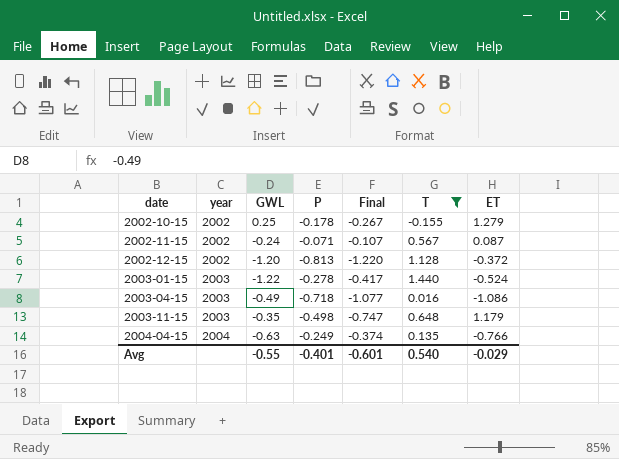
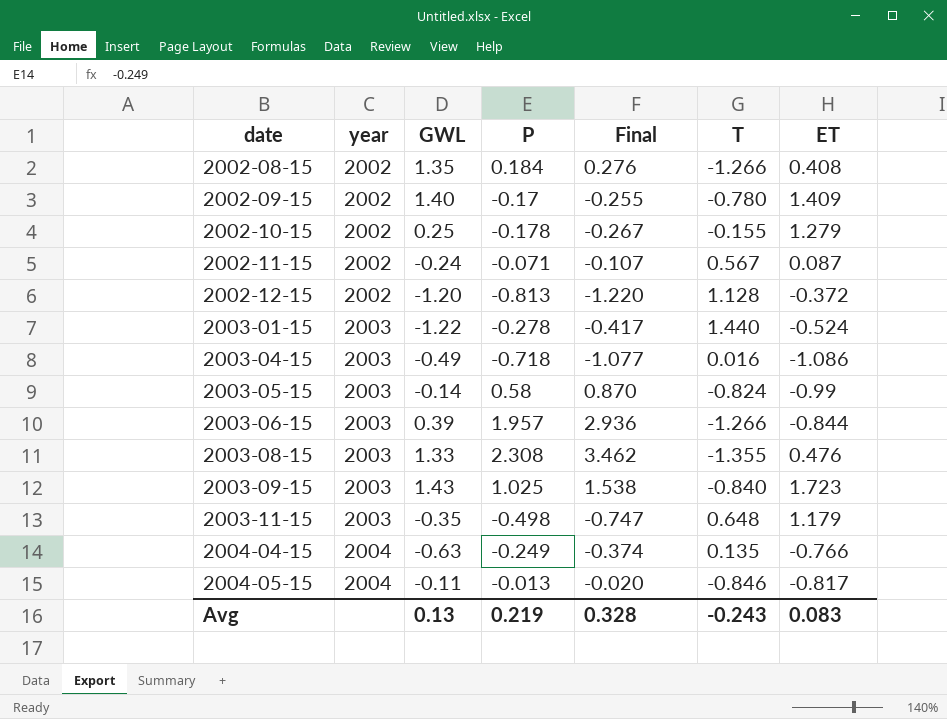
filter: T >= -0.155 -> none
Avg | GWL: -0.55 -> 0.13
Avg | P: -0.401 -> 0.219
Avg | Final: -0.601 -> 0.328
Avg | T: 0.540 -> -0.243
Avg | ET: -0.029 -> 0.083

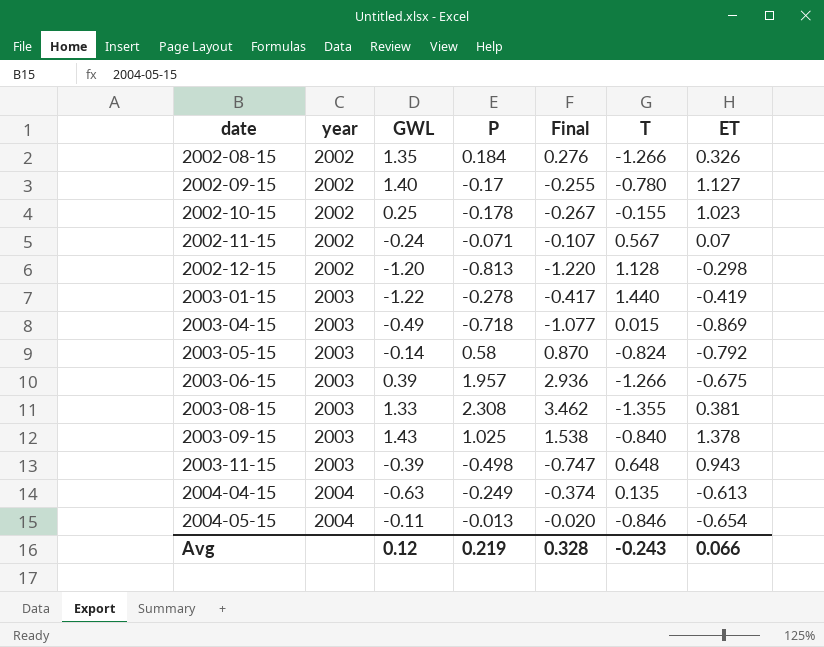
2002-08-15 | ET: 0.408 -> 0.326
2002-09-15 | ET: 1.409 -> 1.127
2002-10-15 | ET: 1.279 -> 1.023
2002-11-15 | ET: 0.087 -> 0.07
2002-12-15 | ET: -0.372 -> -0.298
2003-01-15 | ET: -0.524 -> -0.419
2003-04-15 | T: 0.016 -> 0.015
2003-04-15 | ET: -1.086 -> -0.869
2003-05-15 | ET: -0.99 -> -0.792
2003-06-15 | ET: -0.844 -> -0.675
2003-08-15 | ET: 0.476 -> 0.381
2003-09-15 | ET: 1.723 -> 1.378
2003-11-15 | GWL: -0.35 -> -0.39
2003-11-15 | ET: 1.179 -> 0.943
2004-04-15 | ET: -0.766 -> -0.613
2004-05-15 | ET: -0.817 -> -0.654
Avg | GWL: 0.13 -> 0.12
Avg | ET: 0.083 -> 0.066

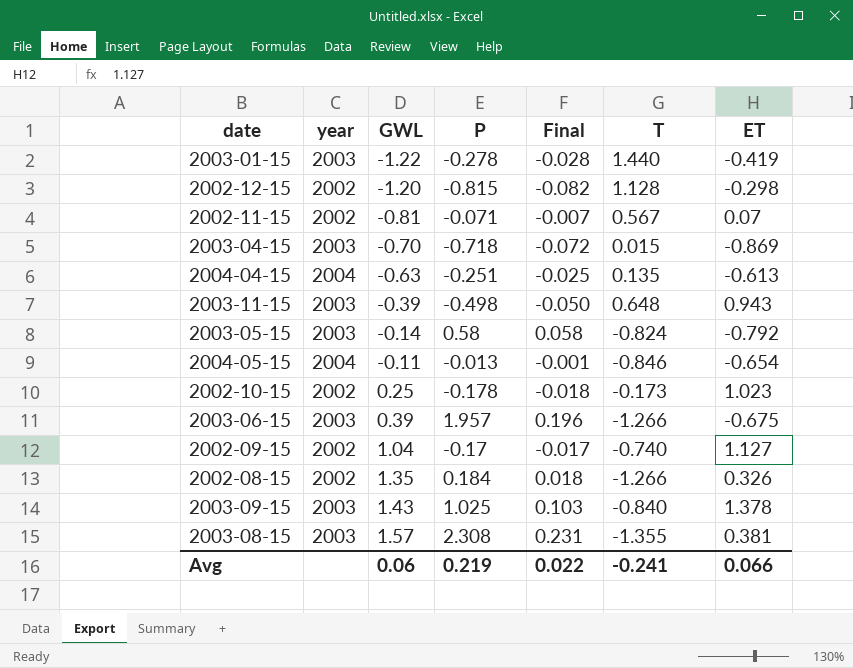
row order: date ascending -> GWL ascending
column Final | formula: [P] * 1.5 -> [P] * 0.1
2002-12-15 | P: -0.813 -> -0.815
2002-11-15 | GWL: -0.24 -> -0.81
2003-04-15 | GWL: -0.49 -> -0.70
2004-04-15 | P: -0.249 -> -0.251
2002-10-15 | T: -0.155 -> -0.173
2002-09-15 | GWL: 1.40 -> 1.04
2002-09-15 | T: -0.780 -> -0.740
2003-08-15 | GWL: 1.33 -> 1.57
Avg | GWL: 0.12 -> 0.06
Avg | Final: 0.328 -> 0.022
Avg | T: -0.243 -> -0.241

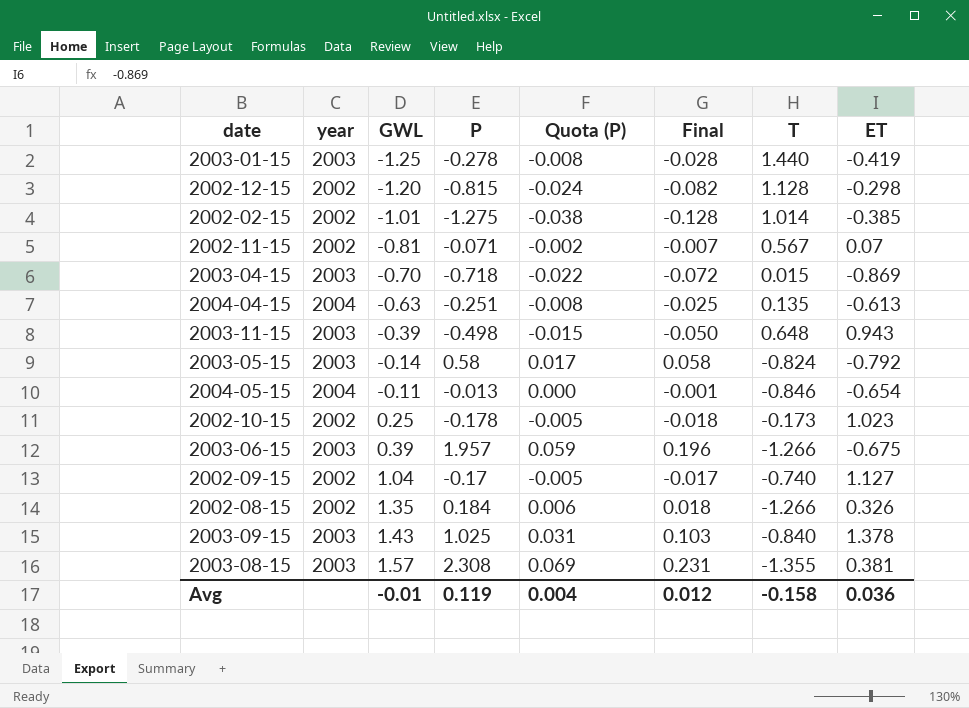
column Quota (P) | formula: none -> [P] * 0.03
2003-01-15 | GWL: -1.22 -> -1.25
row 2002-02-15: none -> 2002 | -1.01 | -1.275 | -0.038 | -0.128 | 1.014 | -0.385
Avg | GWL: 0.06 -> -0.01
Avg | P: 0.219 -> 0.119
Avg | Final: 0.022 -> 0.012
Avg | T: -0.241 -> -0.158
Avg | ET: 0.066 -> 0.036

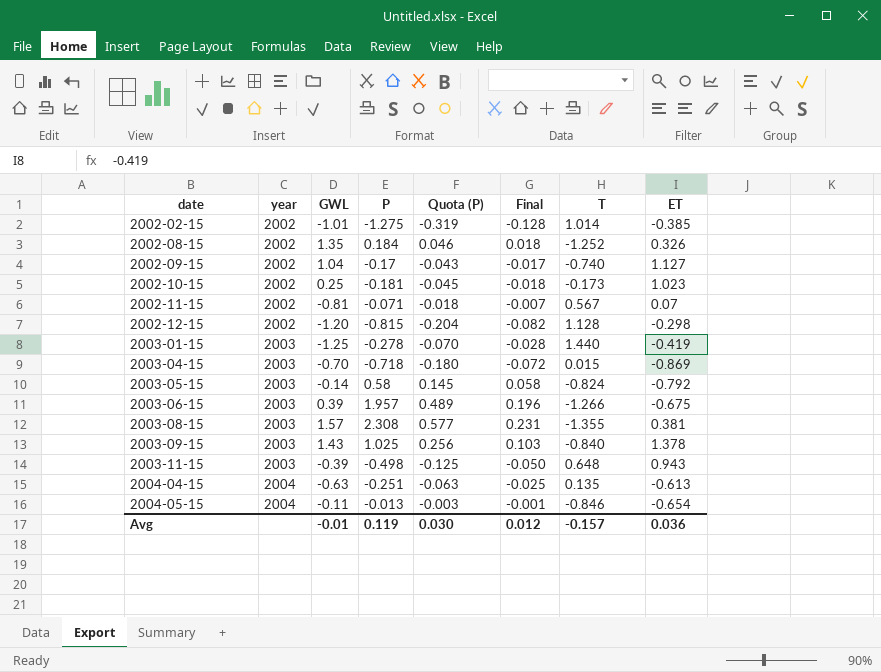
row order: GWL ascending -> date ascending
column Quota (P) | formula: [P] * 0.03 -> [P] * 0.25
2002-08-15 | T: -1.266 -> -1.252
2002-10-15 | P: -0.178 -> -0.181
Avg | Quota (P): 0.004 -> 0.030
Avg | T: -0.158 -> -0.157

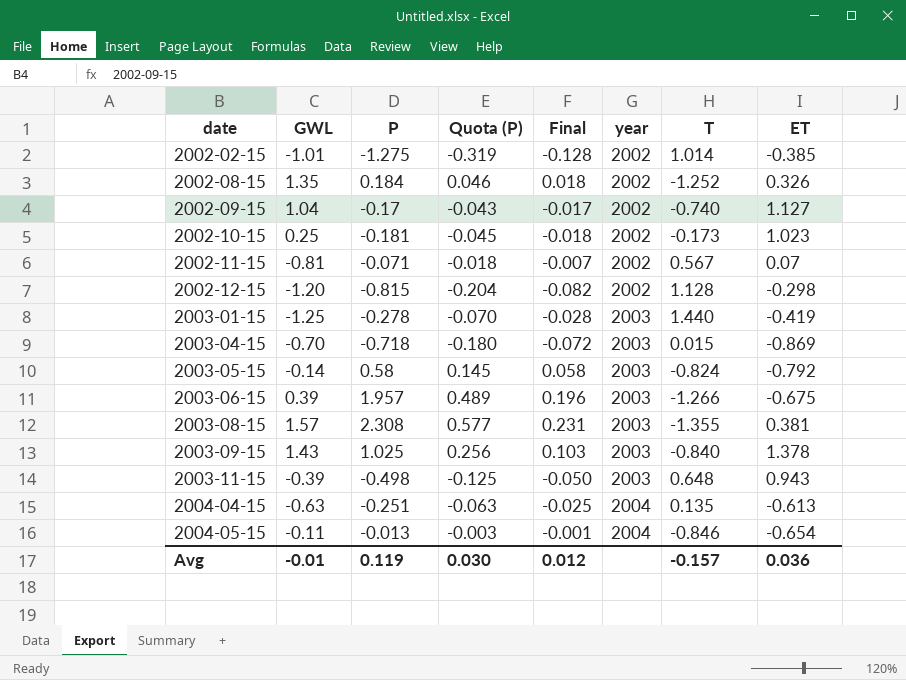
column year | position: 2 -> 6

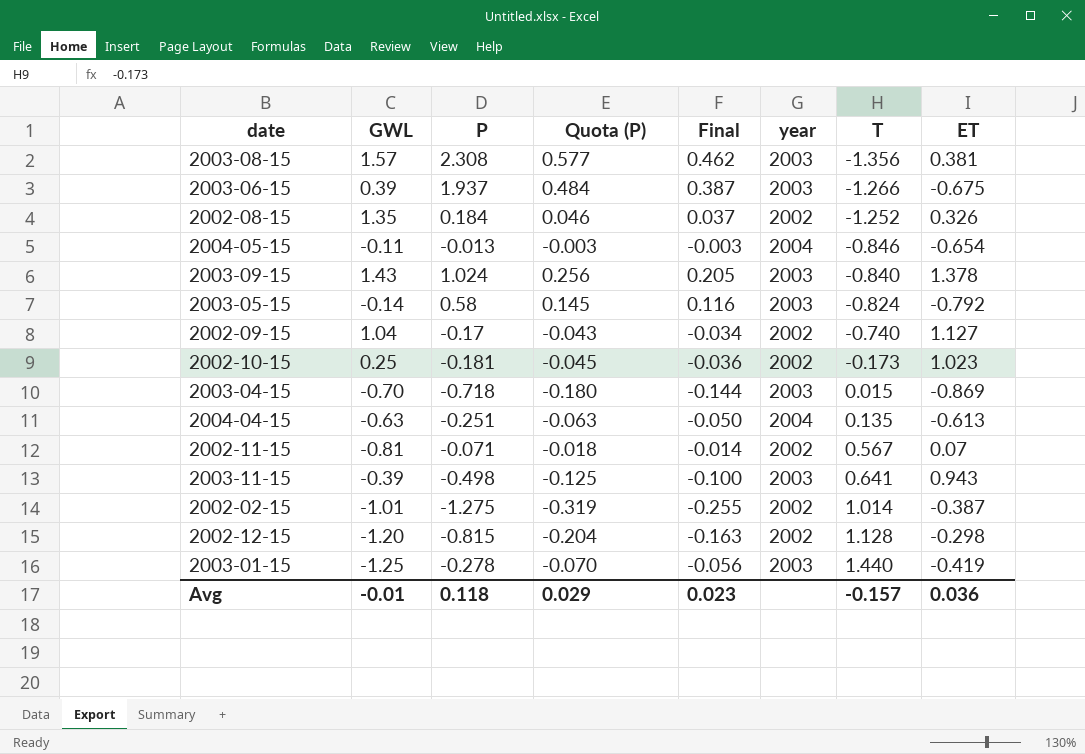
row order: date ascending -> T ascending
column Final | formula: [P] * 0.1 -> [P] * 0.2
2003-08-15 | T: -1.355 -> -1.356
2003-06-15 | P: 1.957 -> 1.937
2003-06-15 | Quota (P): 0.489 -> 0.484
2003-09-15 | P: 1.025 -> 1.024
2003-11-15 | T: 0.648 -> 0.641
2002-02-15 | ET: -0.385 -> -0.387
Avg | P: 0.119 -> 0.118
Avg | Quota (P): 0.030 -> 0.029
Avg | Final: 0.012 -> 0.023

